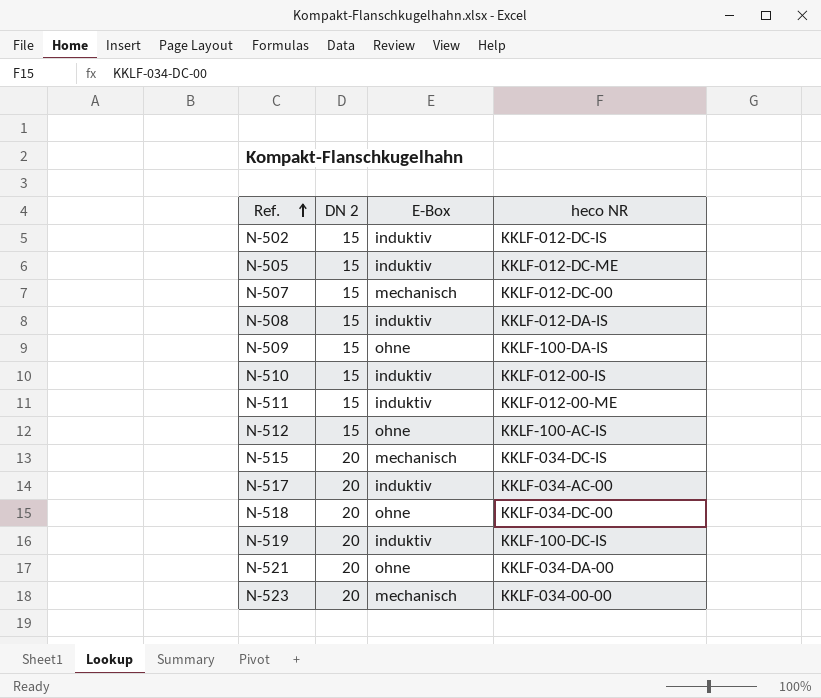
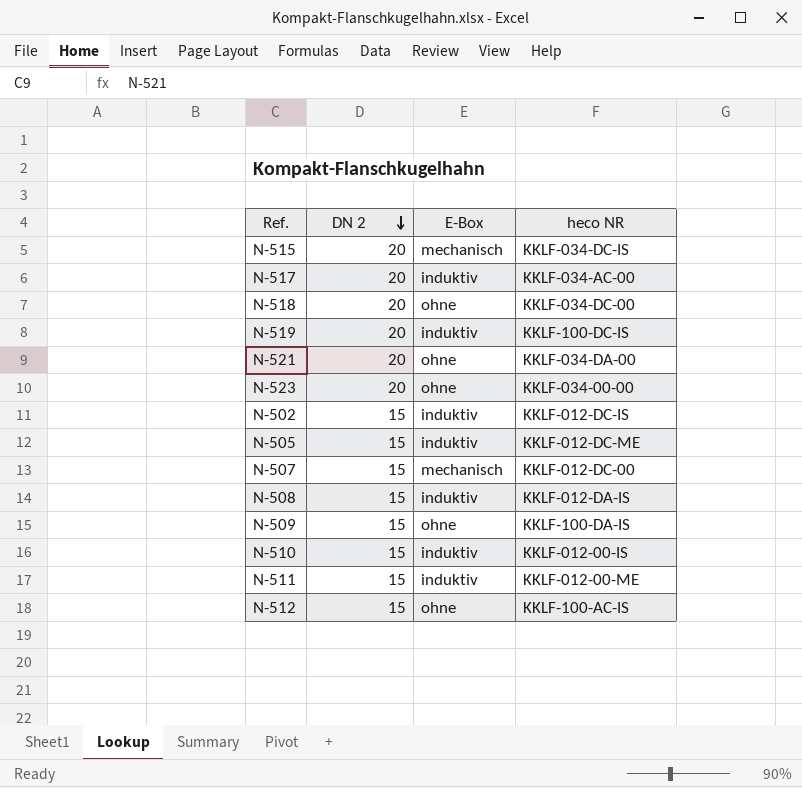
row order: Ref. ascending -> DN 2 descending
N-523 | E-Box: mechanisch -> ohne

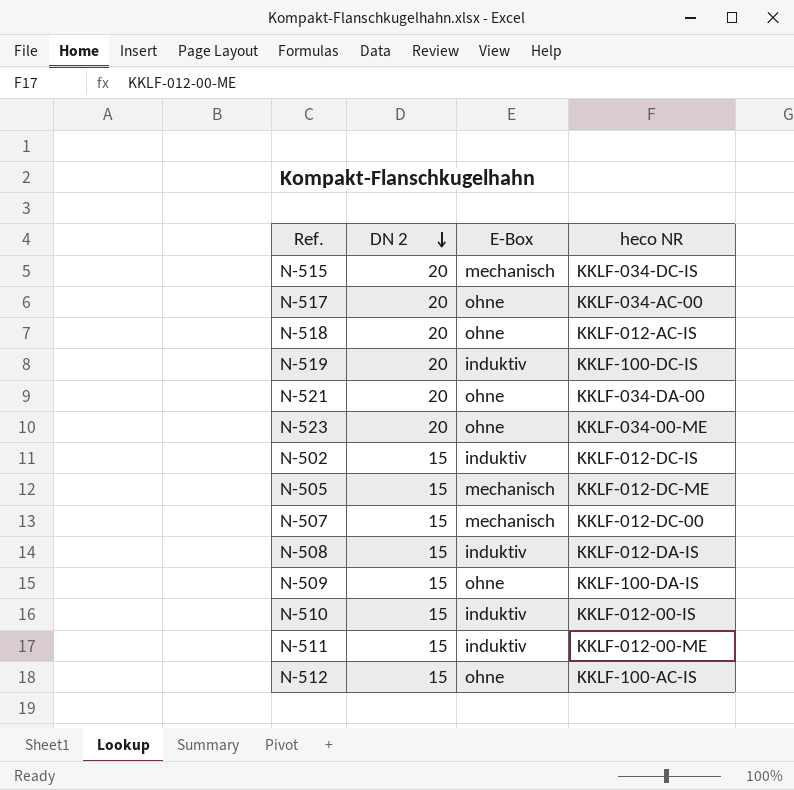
N-517 | E-Box: induktiv -> ohne
N-518 | heco NR: KKLF-034-DC-00 -> KKLF-012-AC-IS
N-523 | heco NR: KKLF-034-00-00 -> KKLF-034-00-ME
N-505 | E-Box: induktiv -> mechanisch

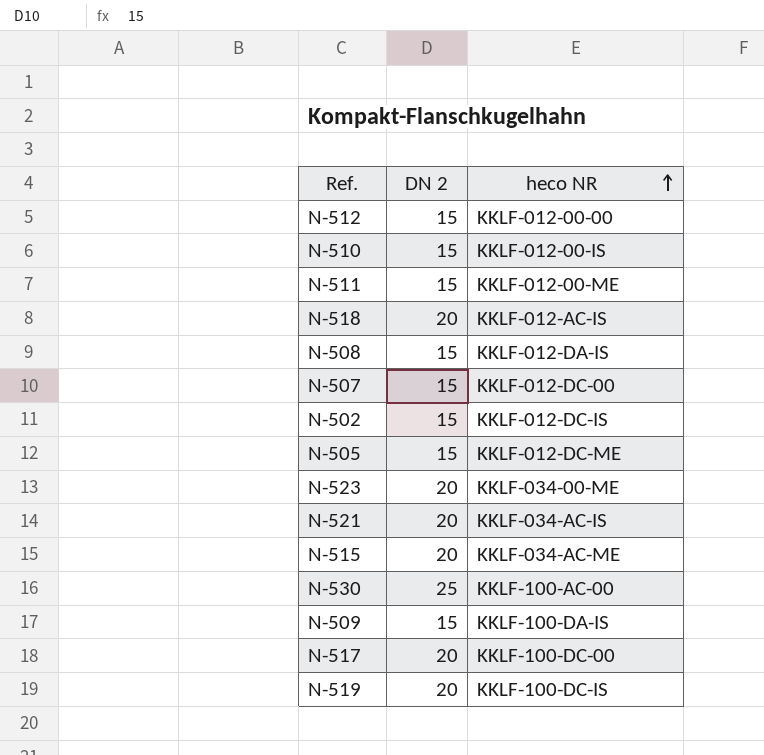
row order: DN 2 descending -> heco NR ascending
column E-Box | position: 3 -> none
N-512 | heco NR: KKLF-100-AC-IS -> KKLF-012-00-00
N-521 | heco NR: KKLF-034-DA-00 -> KKLF-034-AC-IS
N-515 | heco NR: KKLF-034-DC-IS -> KKLF-034-AC-ME
row N-530: none -> 25 | KKLF-100-AC-00
N-517 | heco NR: KKLF-034-AC-00 -> KKLF-100-DC-00

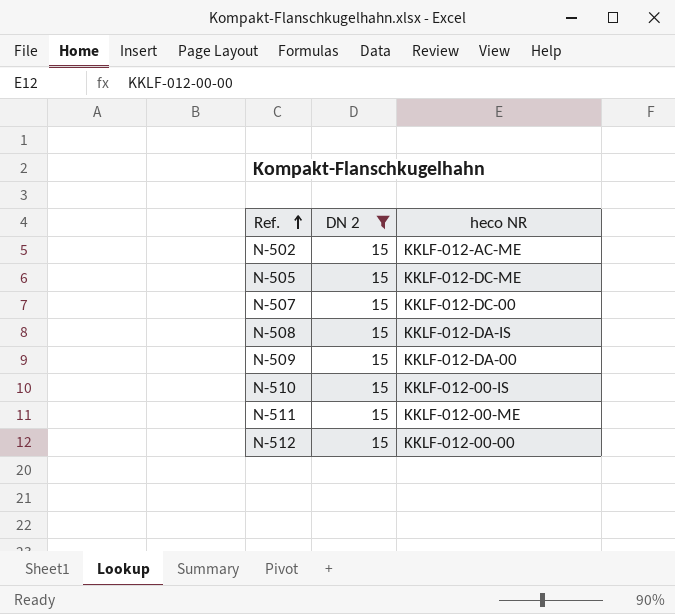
filter: none -> DN 2 = 15
row order: heco NR ascending -> Ref. ascending
N-502 | heco NR: KKLF-012-DC-IS -> KKLF-012-AC-ME
N-509 | heco NR: KKLF-100-DA-IS -> KKLF-012-DA-00

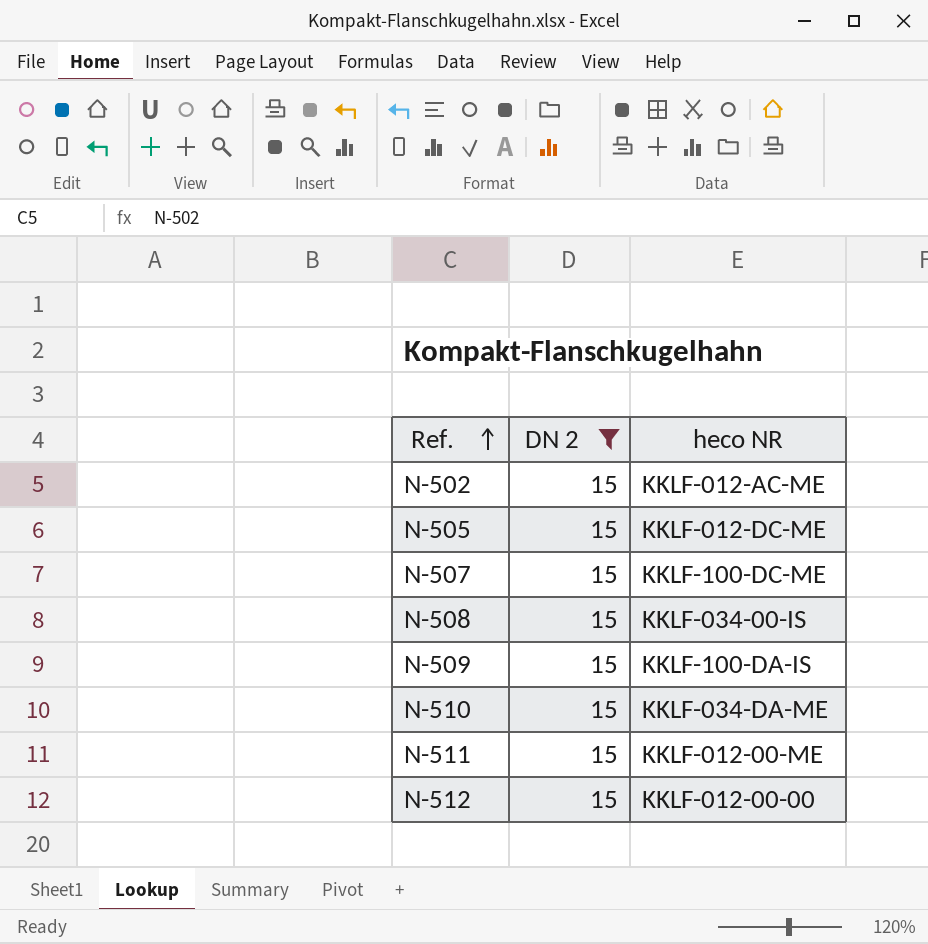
N-507 | heco NR: KKLF-012-DC-00 -> KKLF-100-DC-ME
N-508 | heco NR: KKLF-012-DA-IS -> KKLF-034-00-IS
N-509 | heco NR: KKLF-012-DA-00 -> KKLF-100-DA-IS
N-510 | heco NR: KKLF-012-00-IS -> KKLF-034-DA-ME

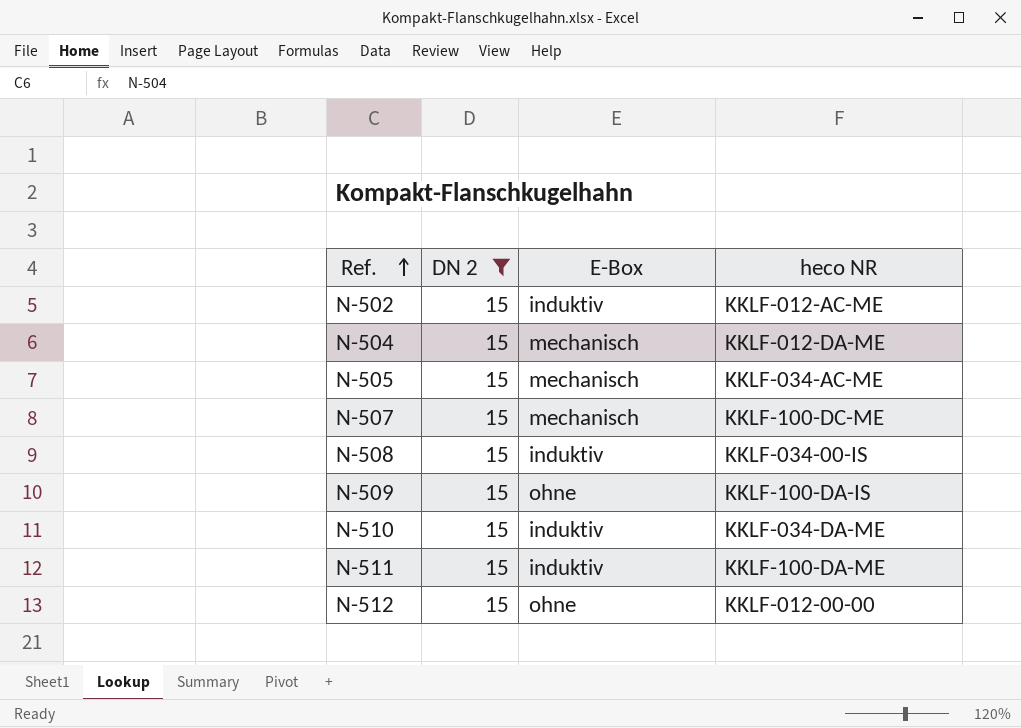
column E-Box | position: none -> 3
row N-504: none -> 15 | mechanisch | KKLF-012-DA-ME
N-505 | heco NR: KKLF-012-DC-ME -> KKLF-034-AC-ME
N-511 | heco NR: KKLF-012-00-ME -> KKLF-100-DA-ME

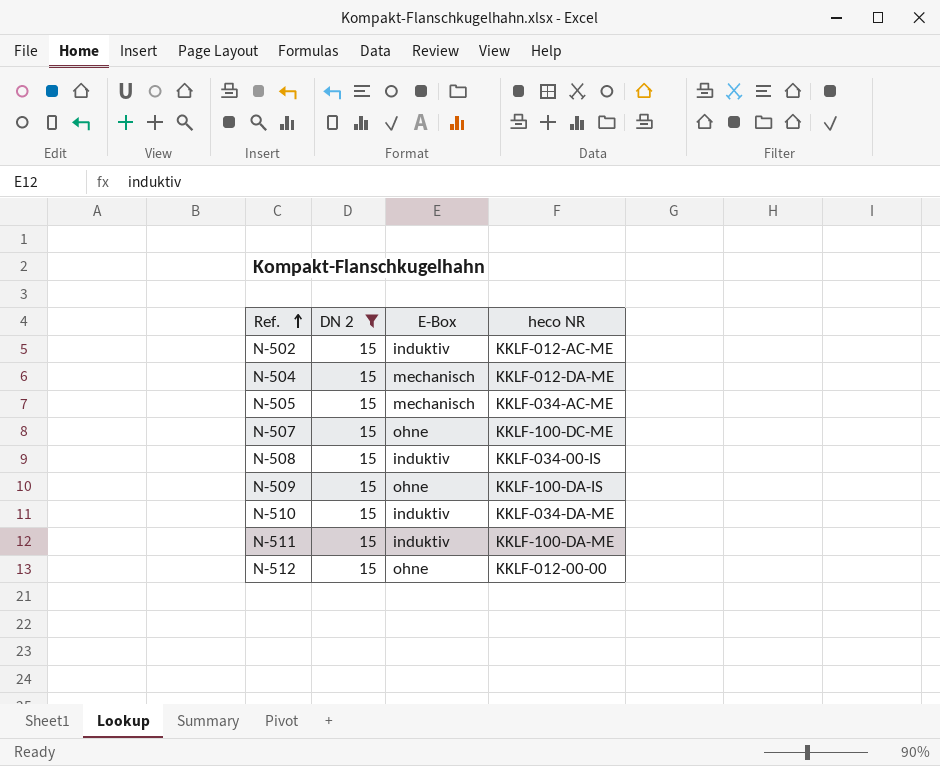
N-507 | E-Box: mechanisch -> ohne

